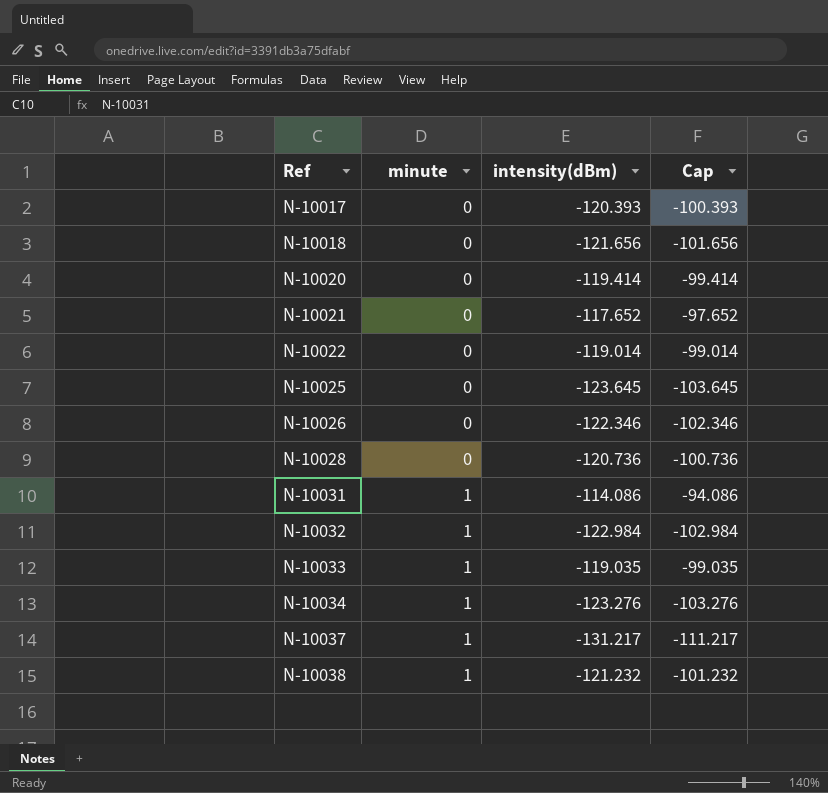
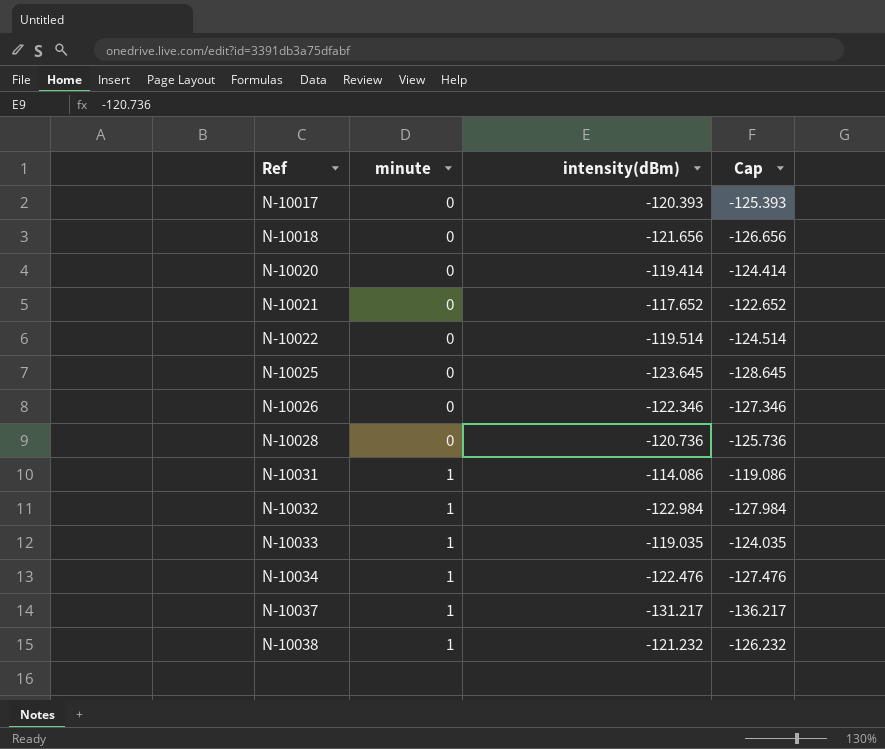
column Cap | formula: [intensity(dBm)] + 20 -> [intensity(dBm)] - 5
N-10022 | intensity(dBm): -119.014 -> -119.514
N-10034 | intensity(dBm): -123.276 -> -122.476

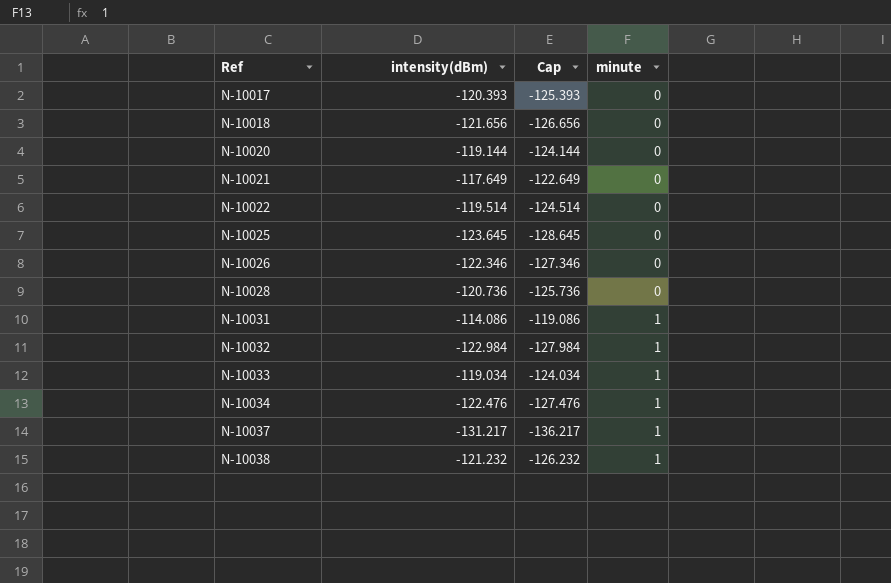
column minute | position: 2 -> 4
N-10020 | intensity(dBm): -119.414 -> -119.144
N-10020 | Cap: -124.414 -> -124.144
N-10021 | intensity(dBm): -117.652 -> -117.649
N-10021 | Cap: -122.652 -> -122.649
N-10033 | intensity(dBm): -119.035 -> -119.034
N-10033 | Cap: -124.035 -> -124.034

